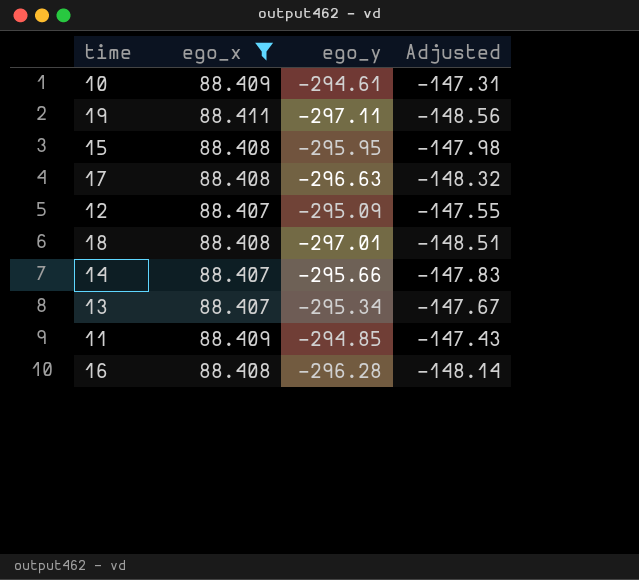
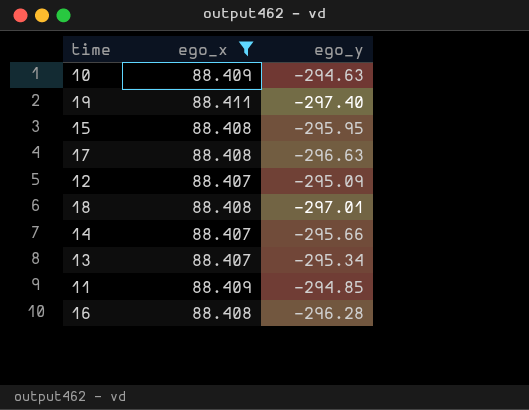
column Adjusted | formula: [ego_y] * 0.5 -> none
10 | ego_y: -294.61 -> -294.63
19 | ego_y: -297.11 -> -297.40

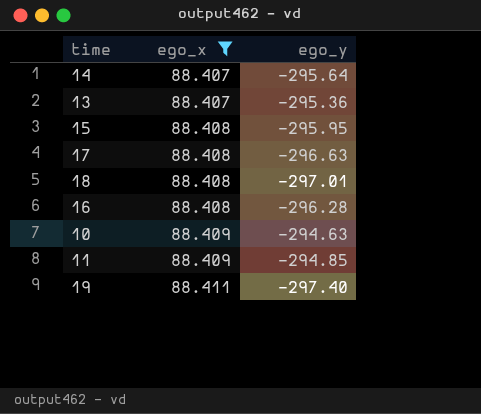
row order: none -> ego_x ascending
row 12: 88.407 | -295.09 -> none
14 | ego_y: -295.66 -> -295.64
13 | ego_y: -295.34 -> -295.36

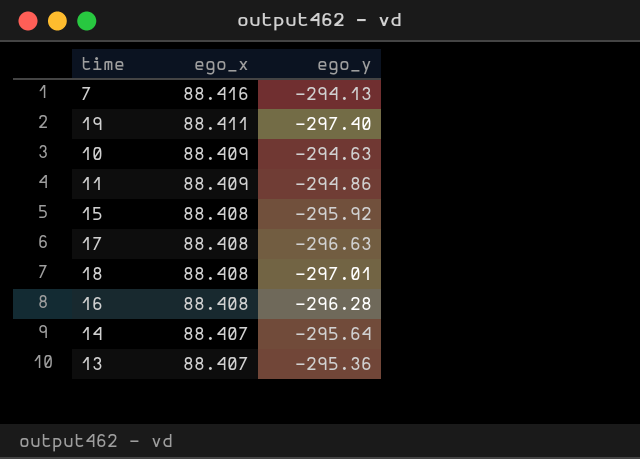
filter: ego_x != 88.416 -> none
row order: ego_x ascending -> ego_x descending
11 | ego_y: -294.85 -> -294.86
15 | ego_y: -295.95 -> -295.92

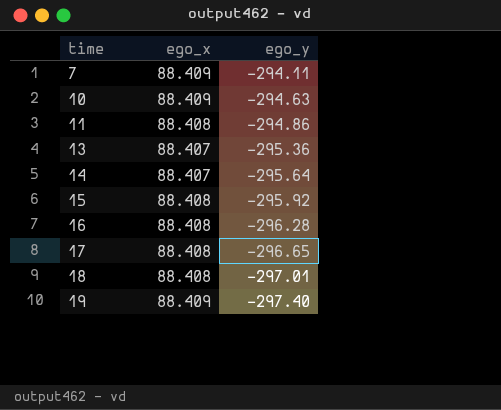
row order: ego_x descending -> time ascending
7 | ego_x: 88.416 -> 88.409
7 | ego_y: -294.13 -> -294.11
11 | ego_x: 88.409 -> 88.408
17 | ego_y: -296.63 -> -296.65
19 | ego_x: 88.411 -> 88.409

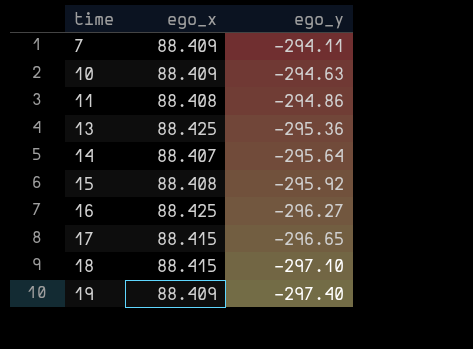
13 | ego_x: 88.407 -> 88.425
16 | ego_x: 88.408 -> 88.425
16 | ego_y: -296.28 -> -296.27
17 | ego_x: 88.408 -> 88.415
18 | ego_x: 88.408 -> 88.415
18 | ego_y: -297.01 -> -297.10

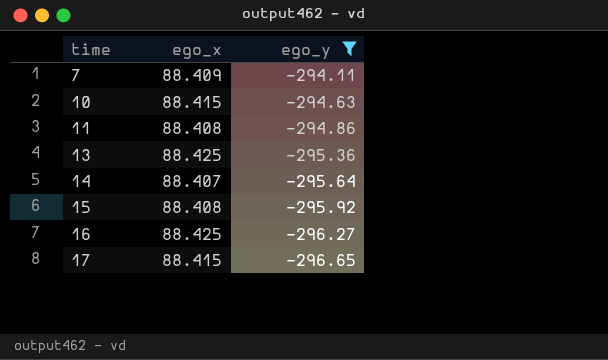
filter: none -> ego_y >= -296.65
10 | ego_x: 88.409 -> 88.415

